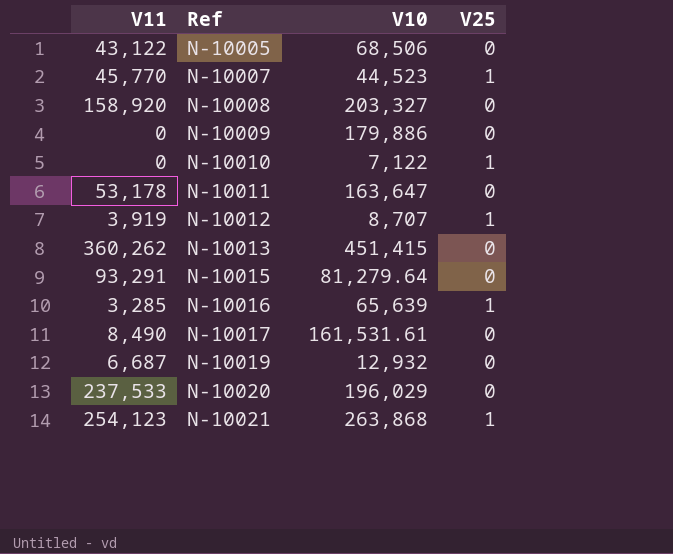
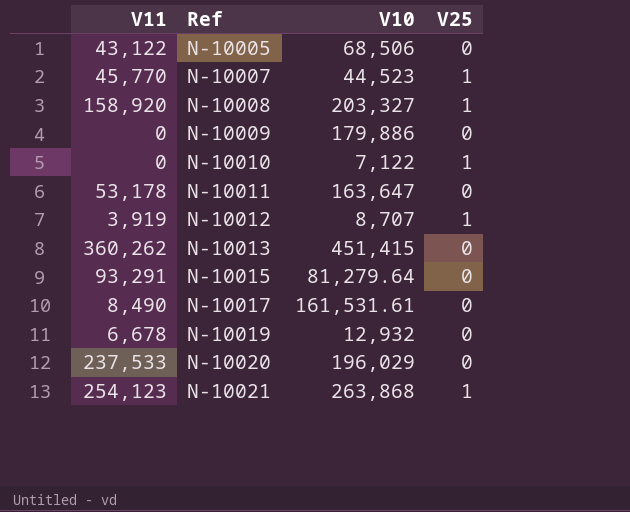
row N-10016: 3,285 | 65,639 | 1 -> none
N-10008 | V25: 0 -> 1
N-10019 | V11: 6,687 -> 6,678

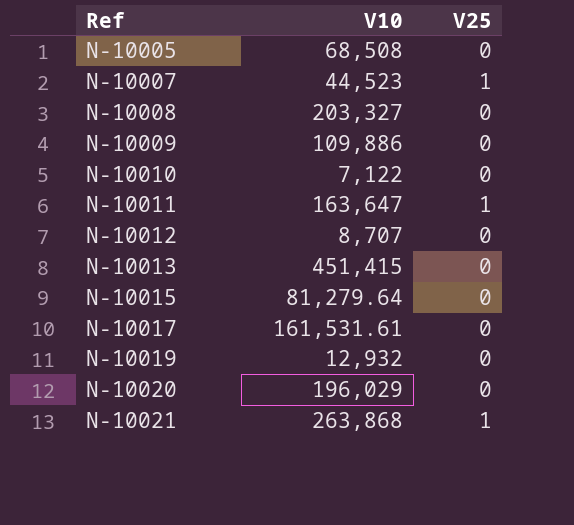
column V11 | position: 1 -> none
N-10005 | V10: 68,506 -> 68,508
N-10008 | V25: 1 -> 0
N-10009 | V10: 179,886 -> 109,886
N-10010 | V25: 1 -> 0
N-10011 | V25: 0 -> 1
N-10012 | V25: 1 -> 0

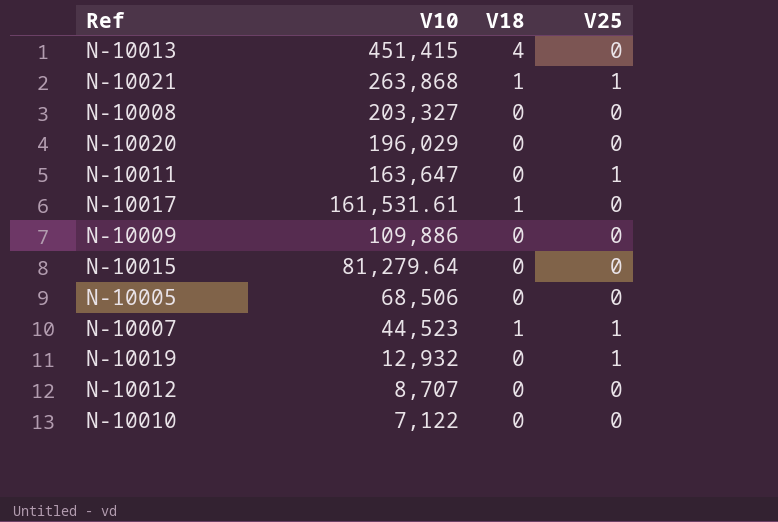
row order: Ref ascending -> V10 descending
column V18 | position: none -> 3
N-10005 | V10: 68,508 -> 68,506
N-10019 | V25: 0 -> 1

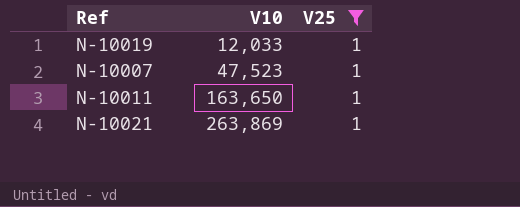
filter: none -> V25 = 1
row order: V10 descending -> V10 ascending
column V18 | position: 3 -> none
N-10019 | V10: 12,932 -> 12,033
N-10007 | V10: 44,523 -> 47,523
N-10011 | V10: 163,647 -> 163,650
N-10021 | V10: 263,868 -> 263,869

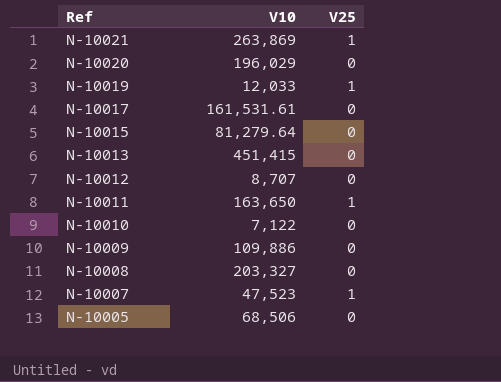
filter: V25 = 1 -> none
row order: V10 ascending -> Ref descending

